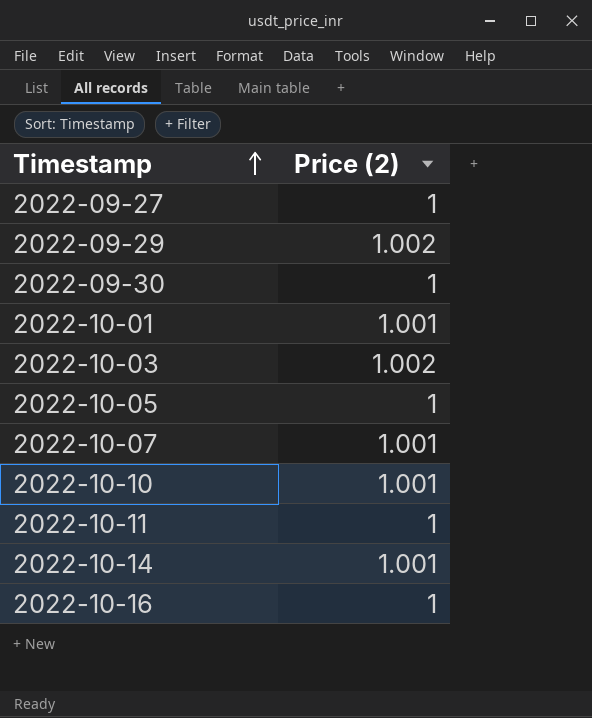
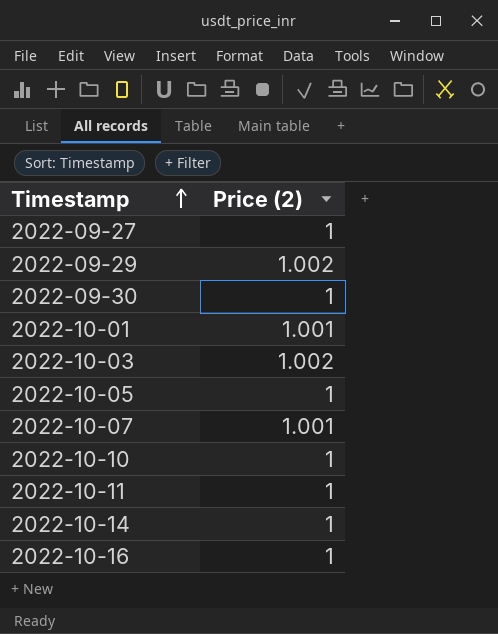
2022-10-10 | Price (2): 1.001 -> 1
2022-10-14 | Price (2): 1.001 -> 1

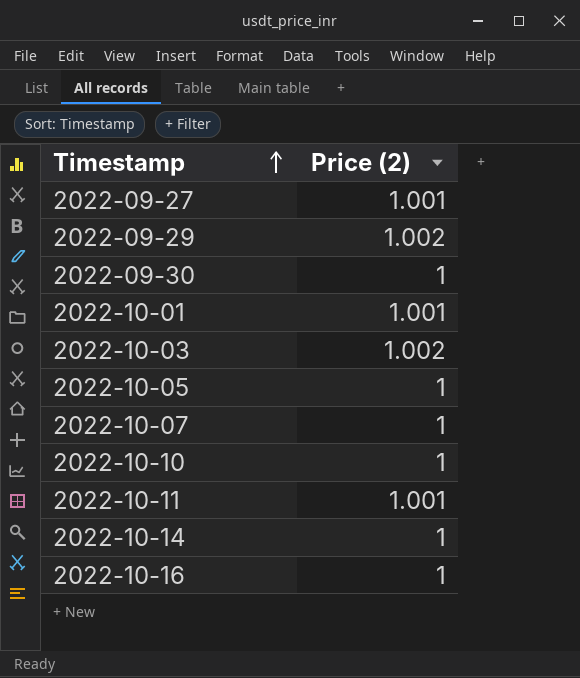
2022-09-27 | Price (2): 1 -> 1.001
2022-10-07 | Price (2): 1.001 -> 1
2022-10-11 | Price (2): 1 -> 1.001

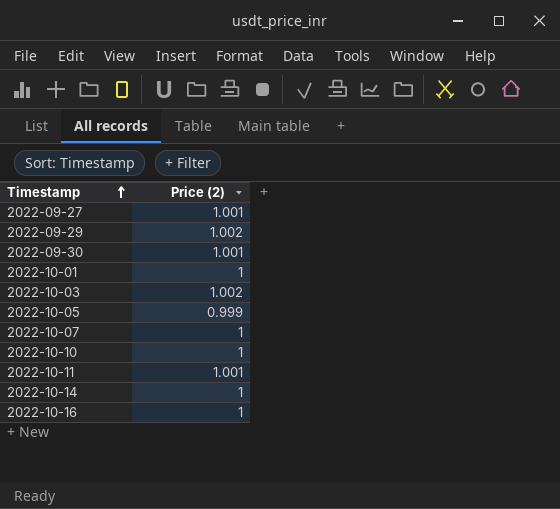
2022-09-30 | Price (2): 1 -> 1.001
2022-10-01 | Price (2): 1.001 -> 1
2022-10-05 | Price (2): 1 -> 0.999

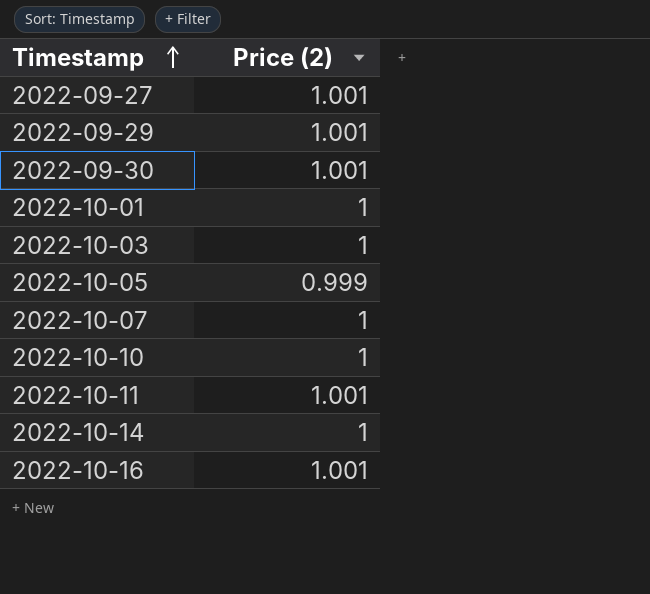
2022-09-29 | Price (2): 1.002 -> 1.001
2022-10-03 | Price (2): 1.002 -> 1
2022-10-16 | Price (2): 1 -> 1.001

